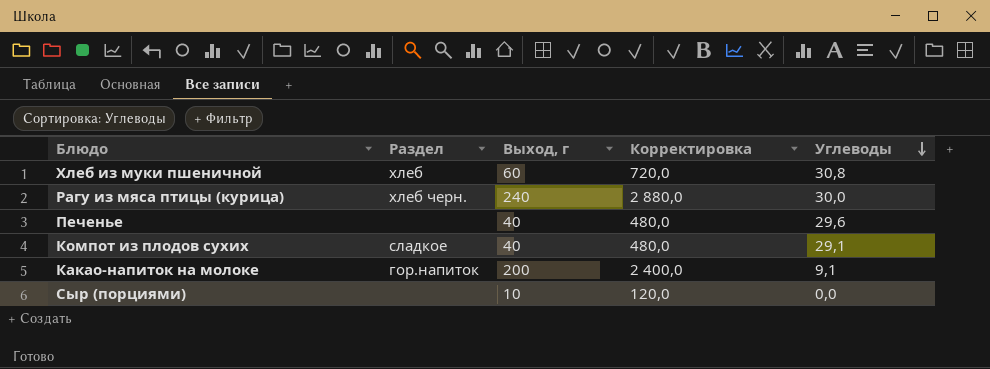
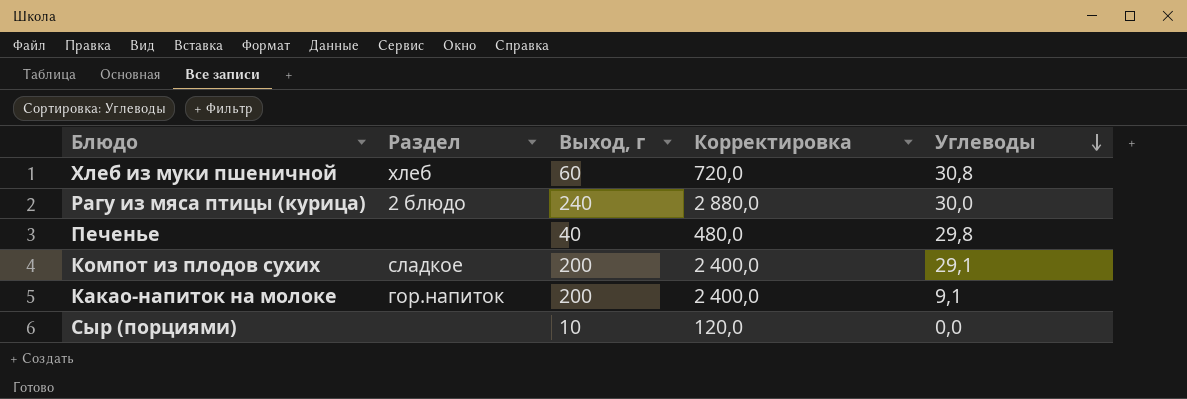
Рагу из мяса птицы (курица) | Раздел: хлеб черн. -> 2 блюдо
Печенье | Углеводы: 29,6 -> 29,8
Компот из плодов сухих | Выход, г: 40 -> 200
Компот из плодов сухих | Корректировка: 480,0 -> 2 400,0

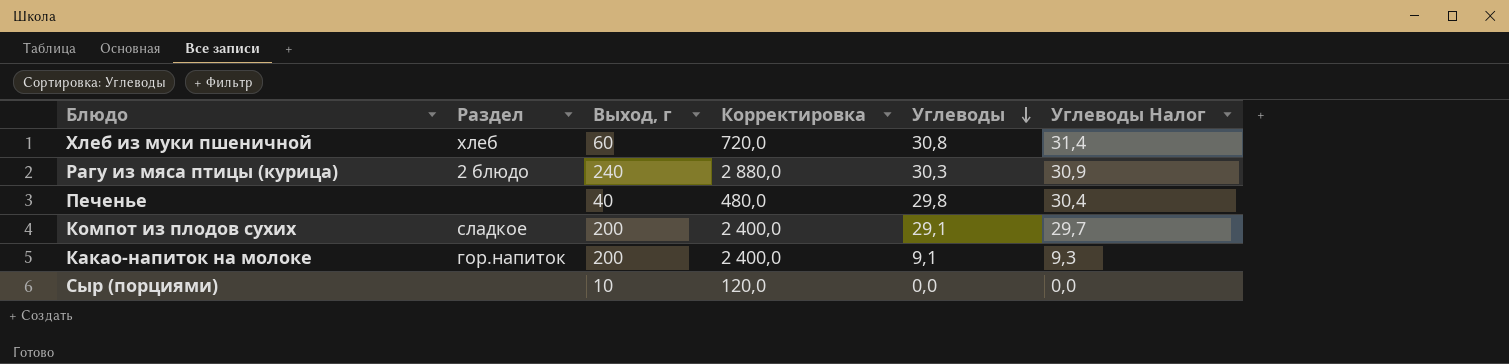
column Углеводы Налог | formula: none -> [Углеводы] * 1,02
Рагу из мяса птицы (курица) | Углеводы: 30,0 -> 30,3

